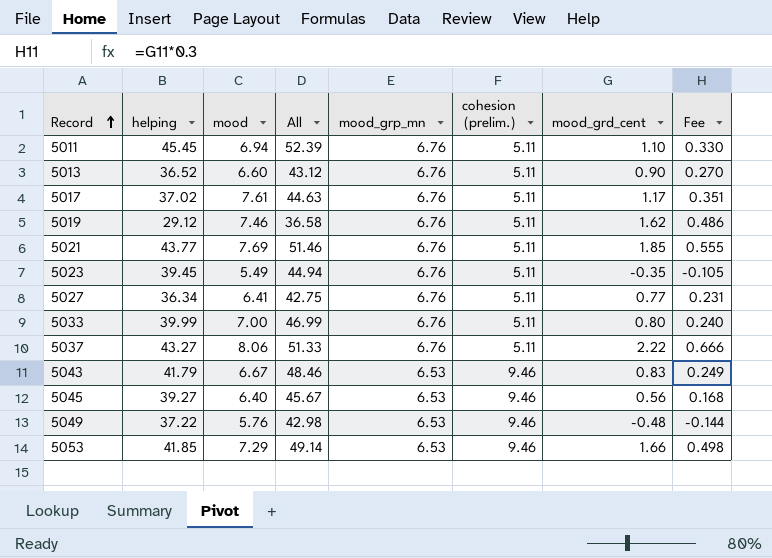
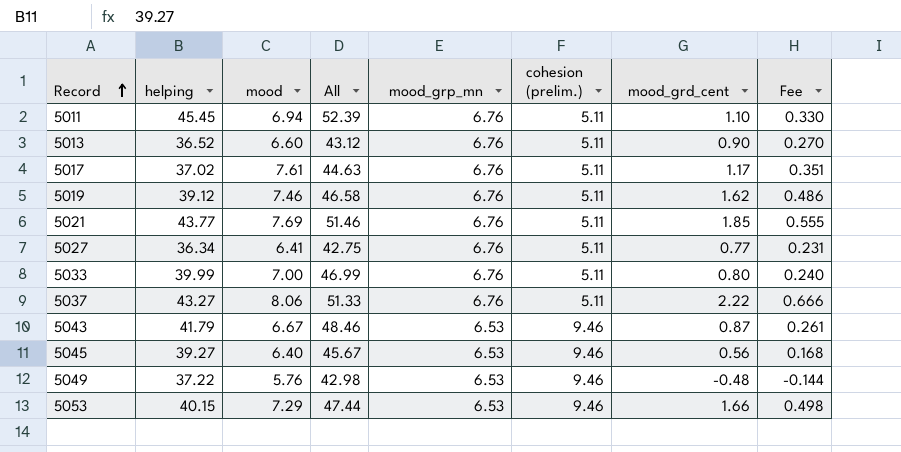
row 5023: 39.45 | 5.49 | 44.94 | 6.76 | 5.11 | -0.35 | -0.105 -> none
5019 | helping: 29.12 -> 39.12
5019 | All: 36.58 -> 46.58
5043 | mood_grd_cent: 0.83 -> 0.87
5043 | Fee: 0.249 -> 0.261
5053 | helping: 41.85 -> 40.15
5053 | All: 49.14 -> 47.44

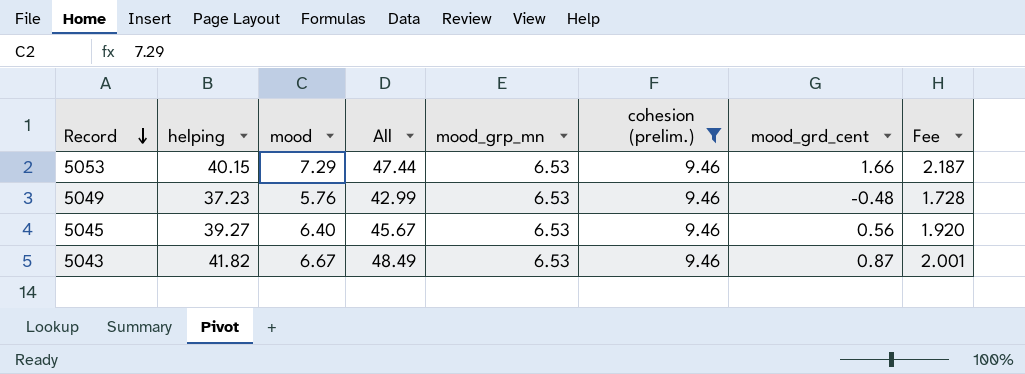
filter: none -> cohesion (prelim.) = 9.46
row order: Record ascending -> Record descending
column Fee | formula: [mood_grd_cent] * 0.3 -> [mood] * 0.3
5049 | helping: 37.22 -> 37.23
5049 | All: 42.98 -> 42.99
5043 | helping: 41.79 -> 41.82
5043 | All: 48.46 -> 48.49

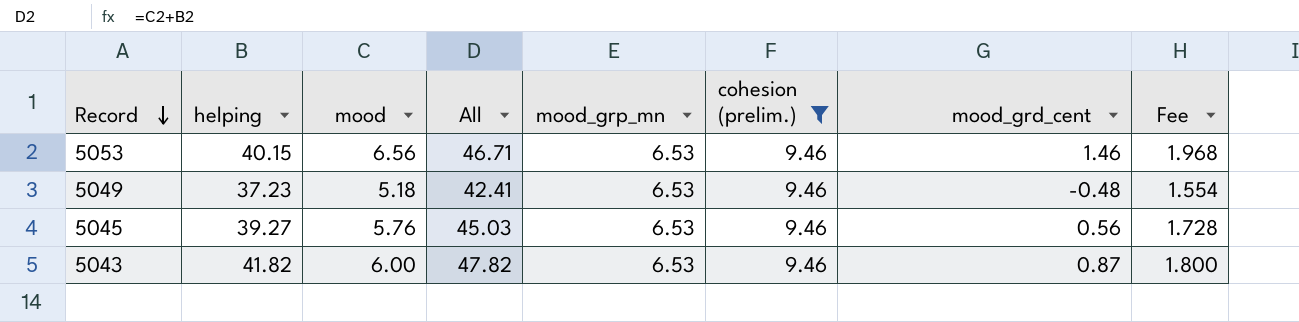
5053 | mood: 7.29 -> 6.56
5053 | All: 47.44 -> 46.71
5053 | mood_grd_cent: 1.66 -> 1.46
5053 | Fee: 2.187 -> 1.968
5049 | mood: 5.76 -> 5.18
5049 | All: 42.99 -> 42.41
5049 | Fee: 1.728 -> 1.554
5045 | mood: 6.40 -> 5.76
5045 | All: 45.67 -> 45.03
5045 | Fee: 1.920 -> 1.728
5043 | mood: 6.67 -> 6.00
5043 | All: 48.49 -> 47.82
5043 | Fee: 2.001 -> 1.800

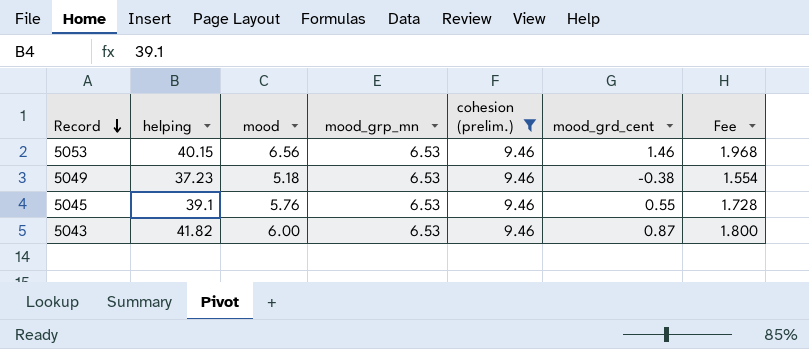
column All | formula: [helping] + [mood] -> none
5049 | mood_grd_cent: -0.48 -> -0.38
5045 | helping: 39.27 -> 39.1
5045 | mood_grd_cent: 0.56 -> 0.55

